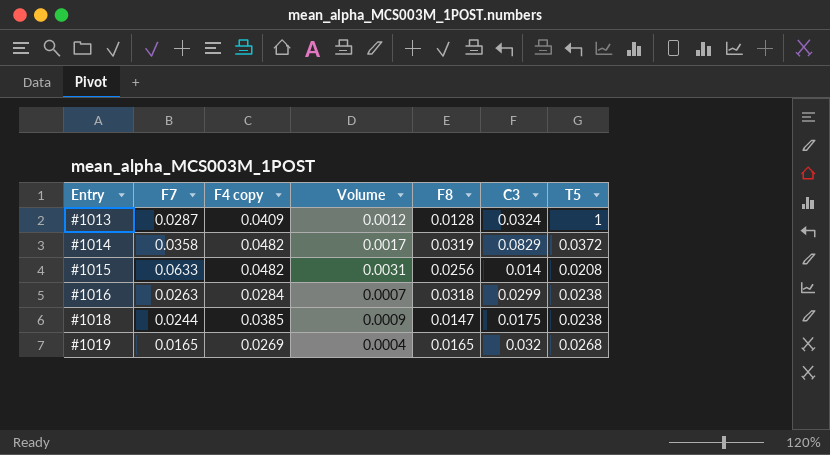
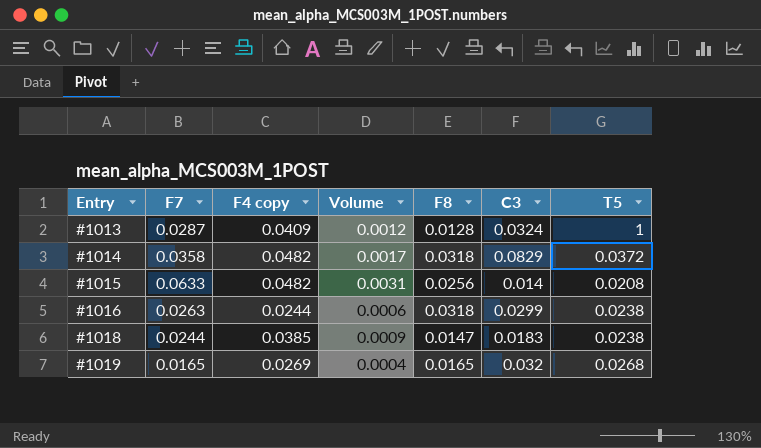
#1014 | F8: 0.0319 -> 0.0318
#1016 | F4 copy: 0.0284 -> 0.0244
#1016 | Volume: 0.0007 -> 0.0006
#1018 | C3: 0.0175 -> 0.0183

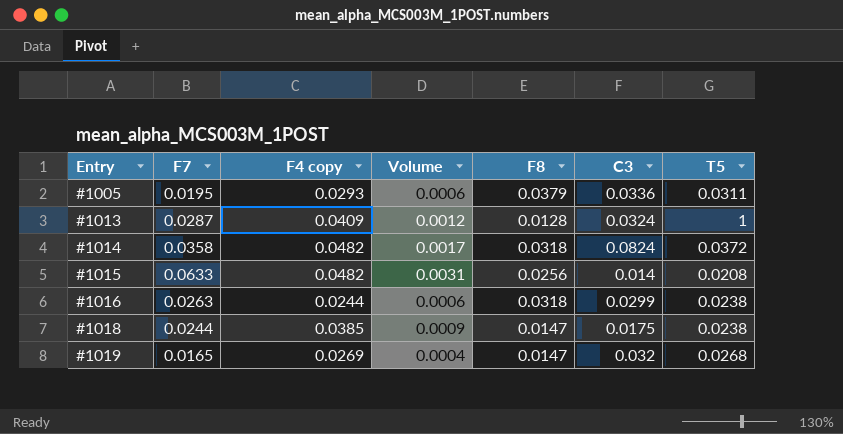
row #1005: none -> 0.0195 | 0.0293 | 0.0006 | 0.0379 | 0.0336 | 0.0311
#1014 | C3: 0.0829 -> 0.0824
#1018 | C3: 0.0183 -> 0.0175
#1019 | F8: 0.0165 -> 0.0147

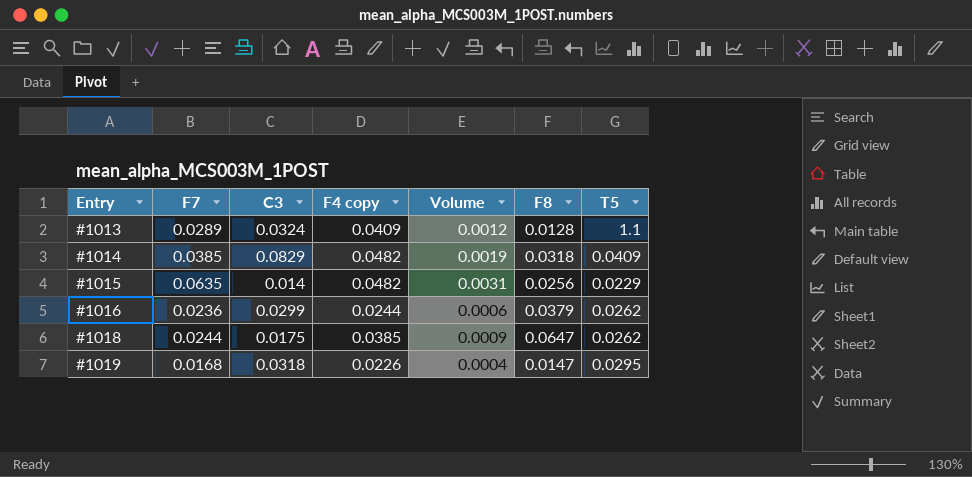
column C3 | position: 6 -> 3
row #1005: 0.0195 | 0.0293 | 0.0006 | 0.0379 | 0.0336 | 0.0311 -> none
#1013 | F7: 0.0287 -> 0.0289
#1013 | T5: 1 -> 1.1
#1014 | F7: 0.0358 -> 0.0385
#1014 | C3: 0.0824 -> 0.0829
#1014 | Volume: 0.0017 -> 0.0019
#1014 | T5: 0.0372 -> 0.0409
#1015 | F7: 0.0633 -> 0.0635
#1015 | T5: 0.0208 -> 0.0229
#1016 | F7: 0.0263 -> 0.0236
#1016 | F8: 0.0318 -> 0.0379
#1016 | T5: 0.0238 -> 0.0262
#1018 | F8: 0.0147 -> 0.0647
#1018 | T5: 0.0238 -> 0.0262
#1019 | F7: 0.0165 -> 0.0168
#1019 | C3: 0.032 -> 0.0318
#1019 | F4 copy: 0.0269 -> 0.0226
#1019 | T5: 0.0268 -> 0.0295

